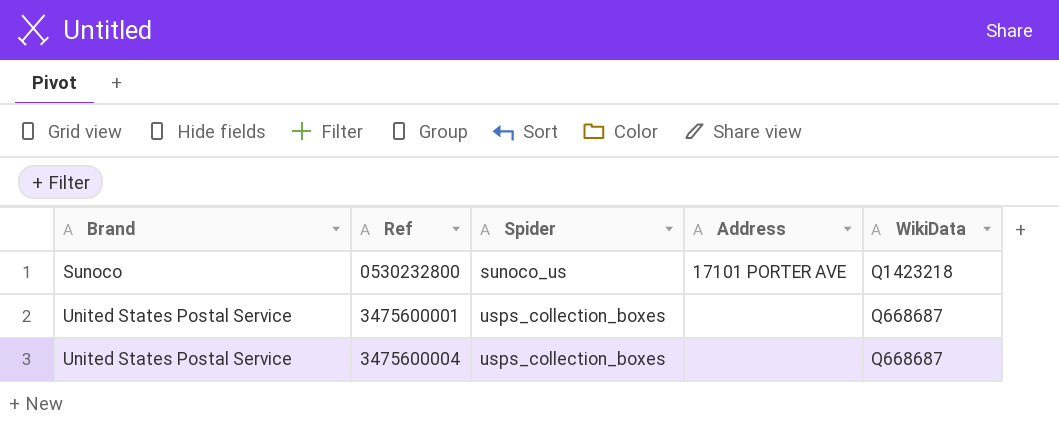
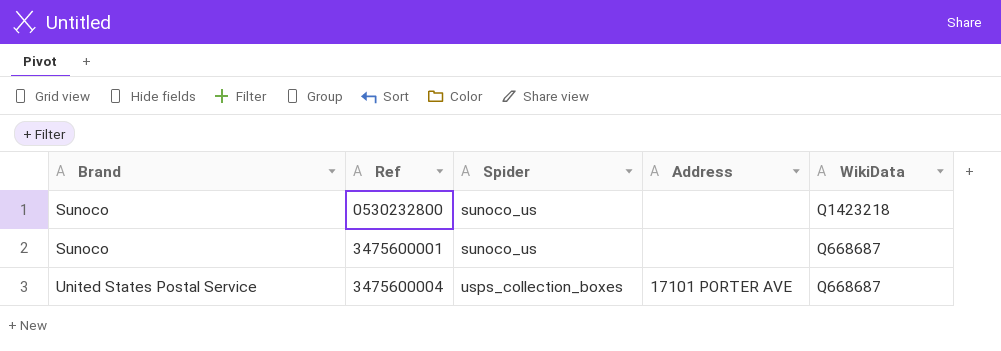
0530232800 | Address: 17101 PORTER AVE -> none
3475600001 | Brand: United States Postal Service -> Sunoco
3475600001 | Spider: usps_collection_boxes -> sunoco_us
3475600004 | Address: none -> 17101 PORTER AVE

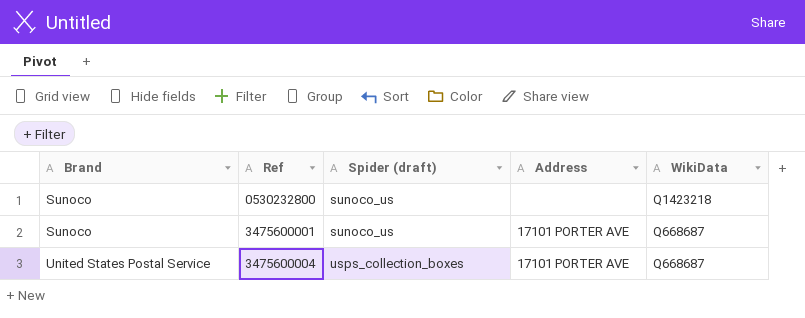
column name: Spider -> Spider (draft)
3475600001 | Address: none -> 17101 PORTER AVE

